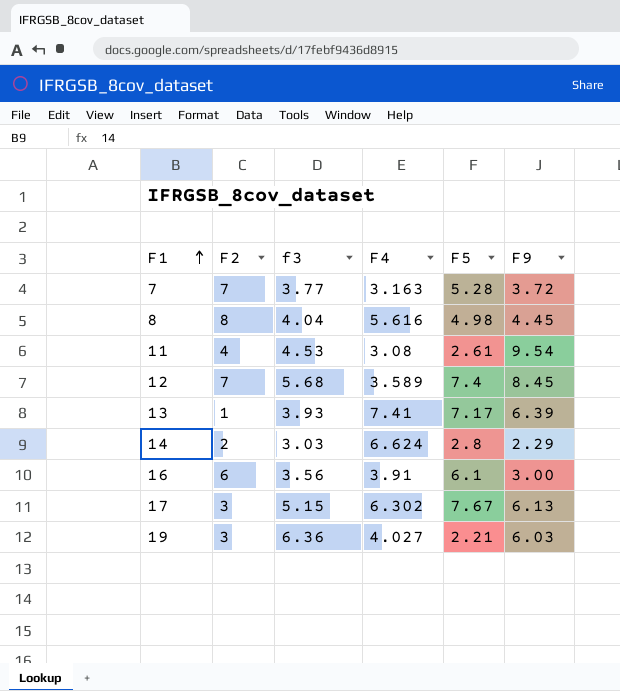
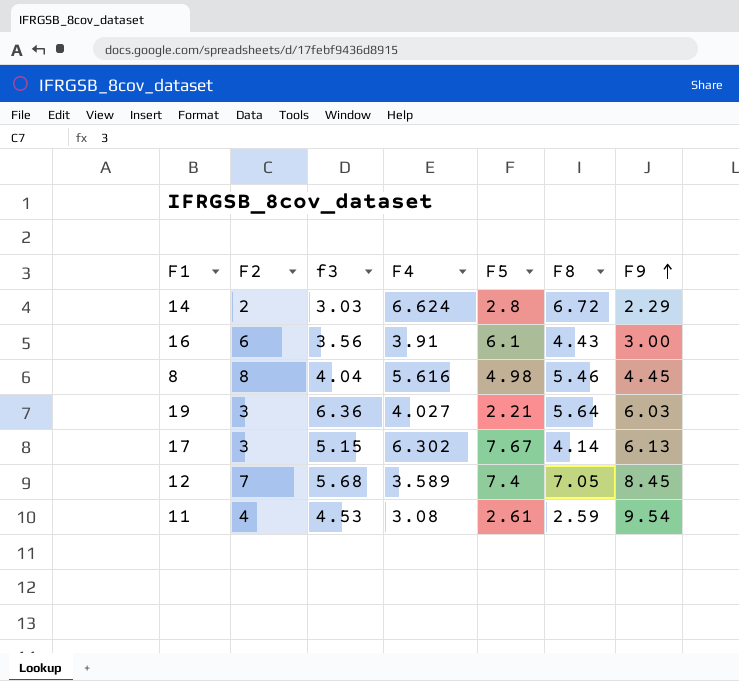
row order: F1 ascending -> F9 ascending
column F8 | position: none -> 6
row 7: 7 | 3.77 | 3.163 | 5.28 | 3.72 -> none
row 13: 1 | 3.93 | 7.41 | 7.17 | 6.39 -> none

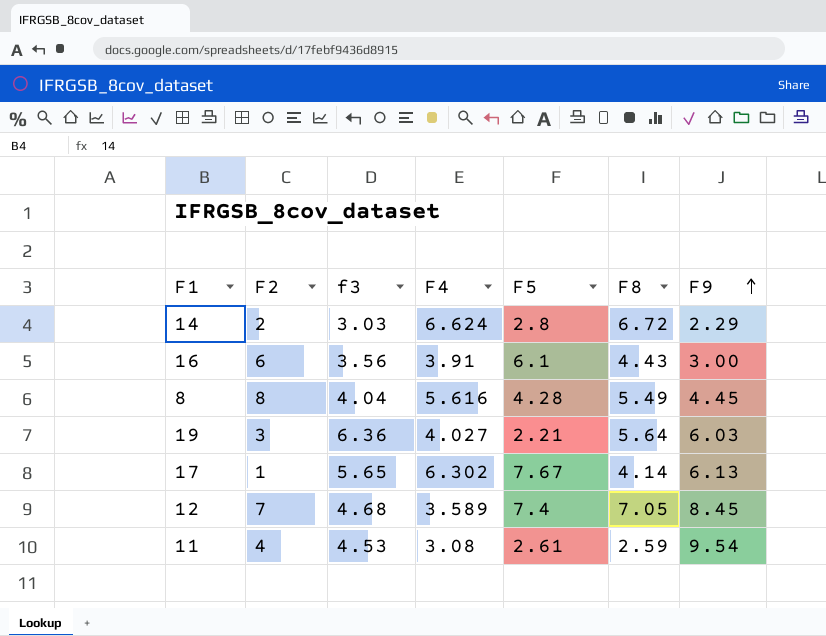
8 | F5: 4.98 -> 4.28
8 | F8: 5.46 -> 5.49
17 | F2: 3 -> 1
17 | f3: 5.15 -> 5.65
12 | f3: 5.68 -> 4.68

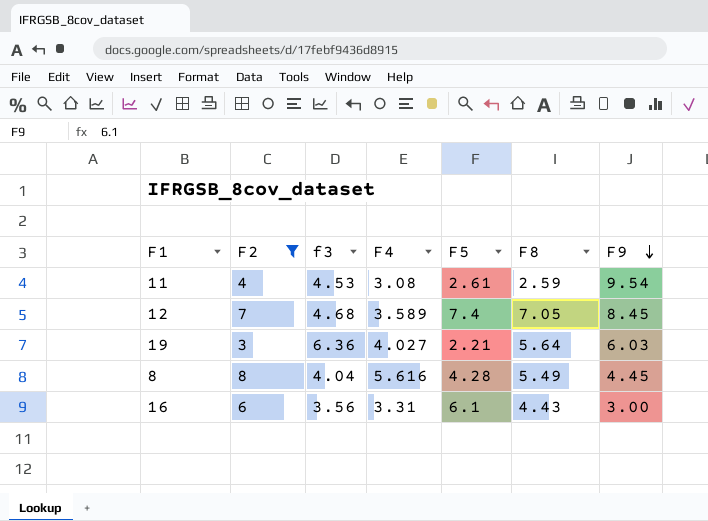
filter: none -> F2 >= 3
row order: F9 ascending -> F9 descending
16 | F4: 3.91 -> 3.31

